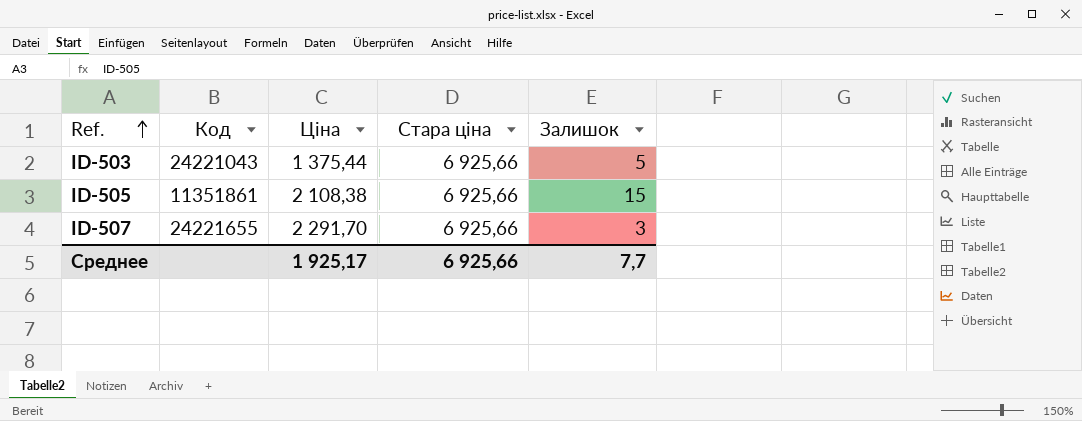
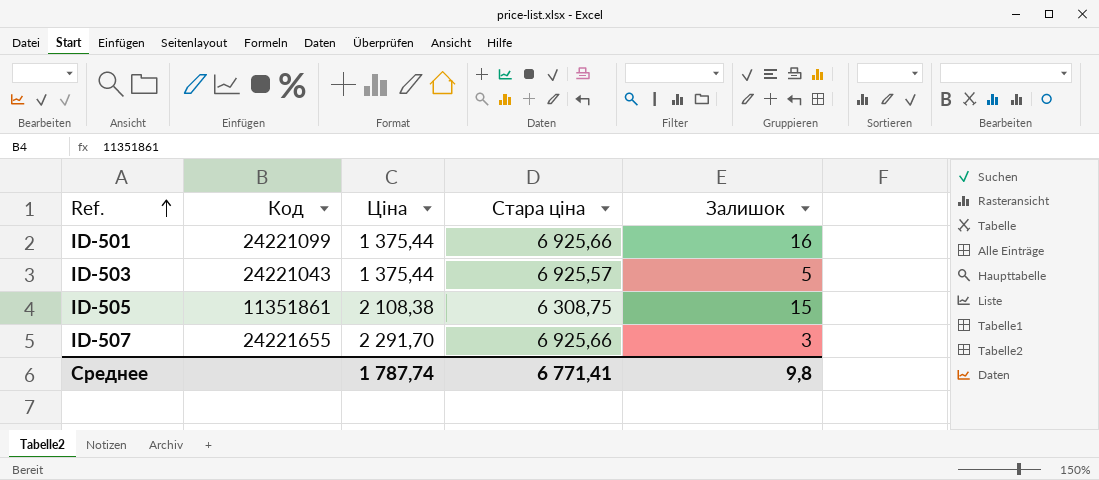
row ID-501: none -> 24221099 | 1 375,44 | 6 925,66 | 16
ID-503 | Стара ціна: 6 925,66 -> 6 925,57
ID-505 | Стара ціна: 6 925,66 -> 6 308,75
Среднее | Ціна: 1 925,17 -> 1 787,74
Среднее | Стара ціна: 6 925,66 -> 6 771,41
Среднее | Залишок: 7,7 -> 9,8

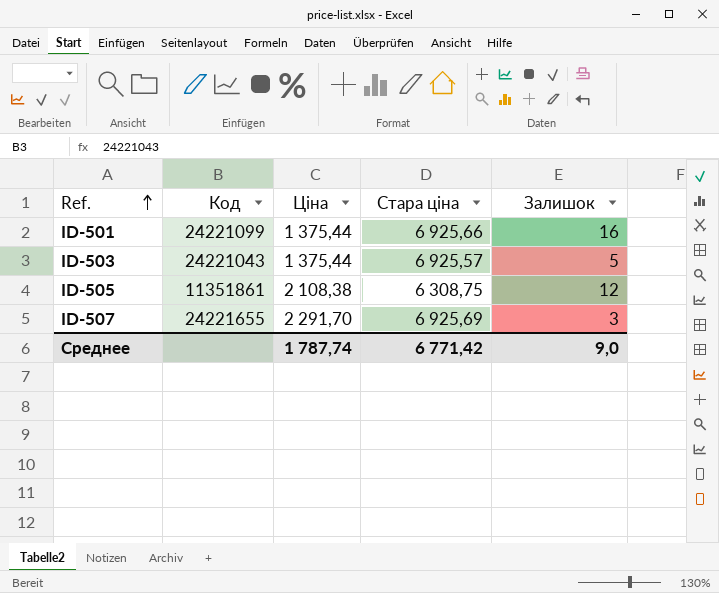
ID-505 | Залишок: 15 -> 12
ID-507 | Стара ціна: 6 925,66 -> 6 925,69
Среднее | Стара ціна: 6 771,41 -> 6 771,42
Среднее | Залишок: 9,8 -> 9,0

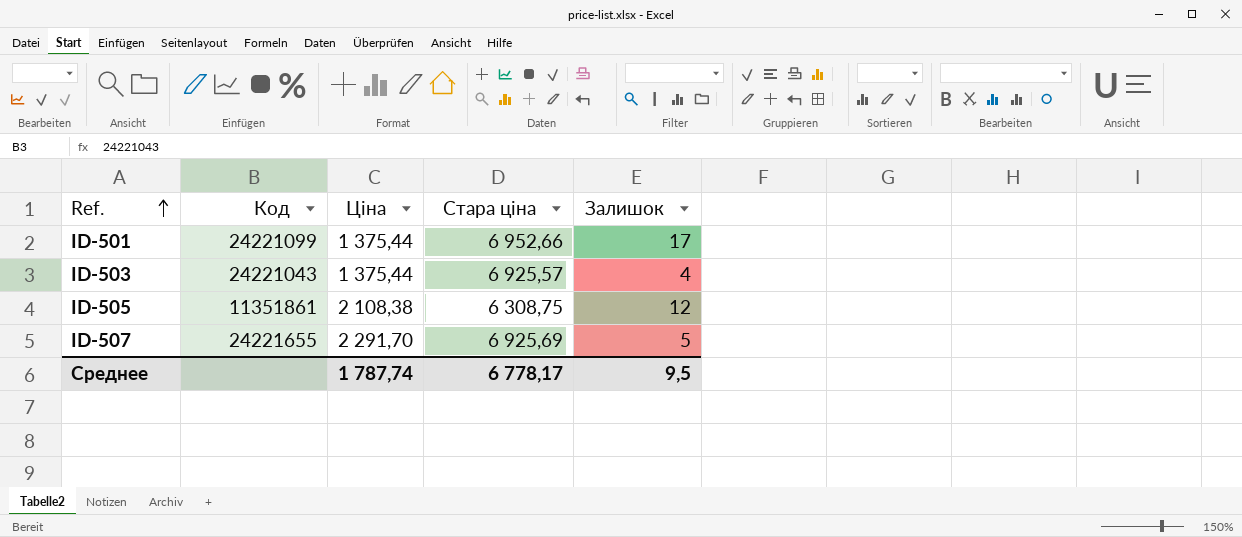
ID-501 | Стара ціна: 6 925,66 -> 6 952,66
ID-501 | Залишок: 16 -> 17
ID-503 | Залишок: 5 -> 4
ID-507 | Залишок: 3 -> 5
Среднее | Стара ціна: 6 771,42 -> 6 778,17
Среднее | Залишок: 9,0 -> 9,5

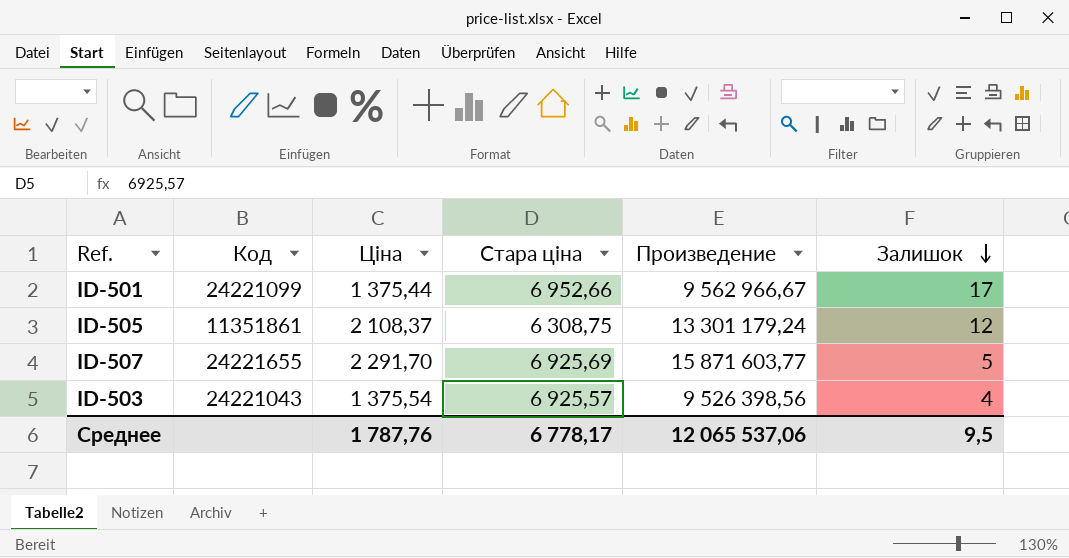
row order: Ref. ascending -> Залишок descending
column Произведение | formula: none -> [Ціна] * [Стара ціна]
ID-505 | Ціна: 2 108,38 -> 2 108,37
ID-503 | Ціна: 1 375,44 -> 1 375,54
Среднее | Ціна: 1 787,74 -> 1 787,76

